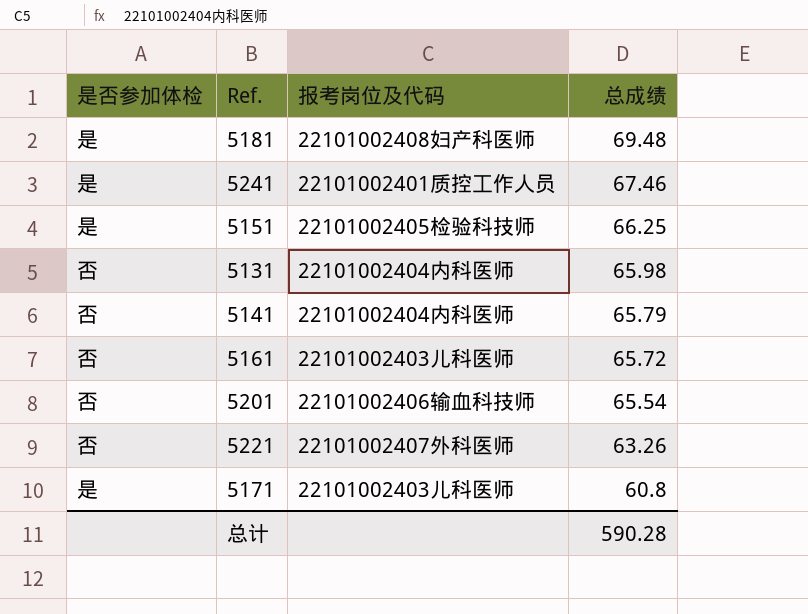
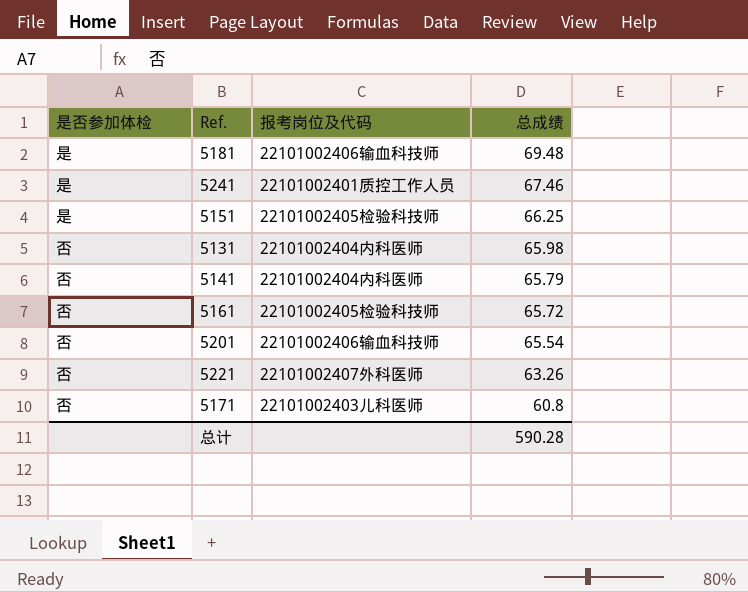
5181 | 报考岗位及代码: 22101002408妇产科医师 -> 22101002406输血科技师
5161 | 报考岗位及代码: 22101002403儿科医师 -> 22101002405检验科技师
5171 | 是否参加体检: 是 -> 否

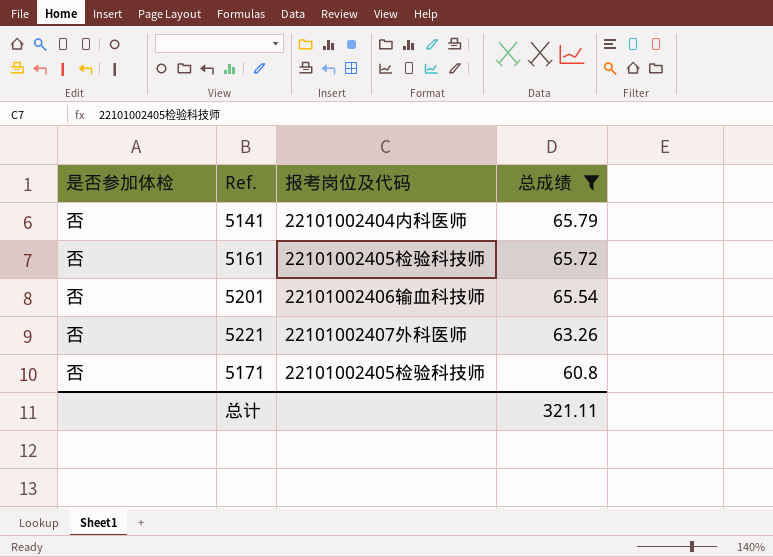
filter: none -> 总成绩 <= 65.79
5171 | 报考岗位及代码: 22101002403儿科医师 -> 22101002405检验科技师
总计 | 总成绩: 590.28 -> 321.11

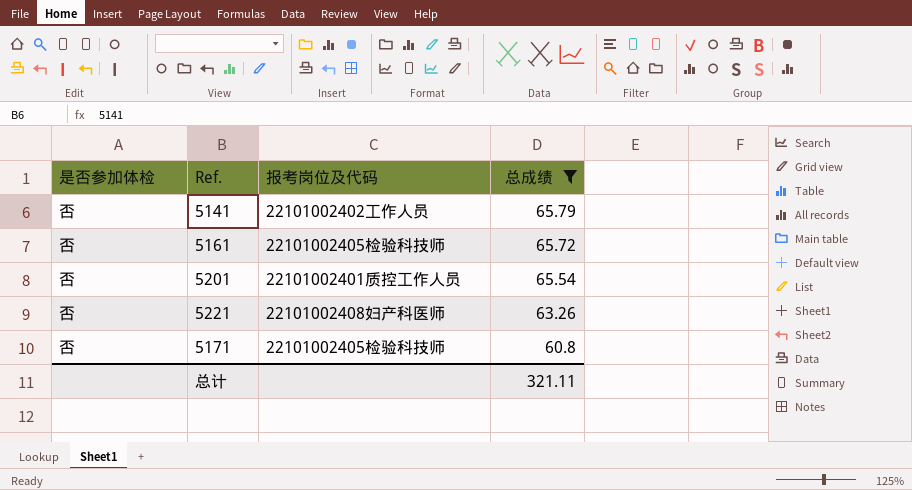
5141 | 报考岗位及代码: 22101002404内科医师 -> 22101002402工作人员
5201 | 报考岗位及代码: 22101002406输血科技师 -> 22101002401质控工作人员
5221 | 报考岗位及代码: 22101002407外科医师 -> 22101002408妇产科医师

